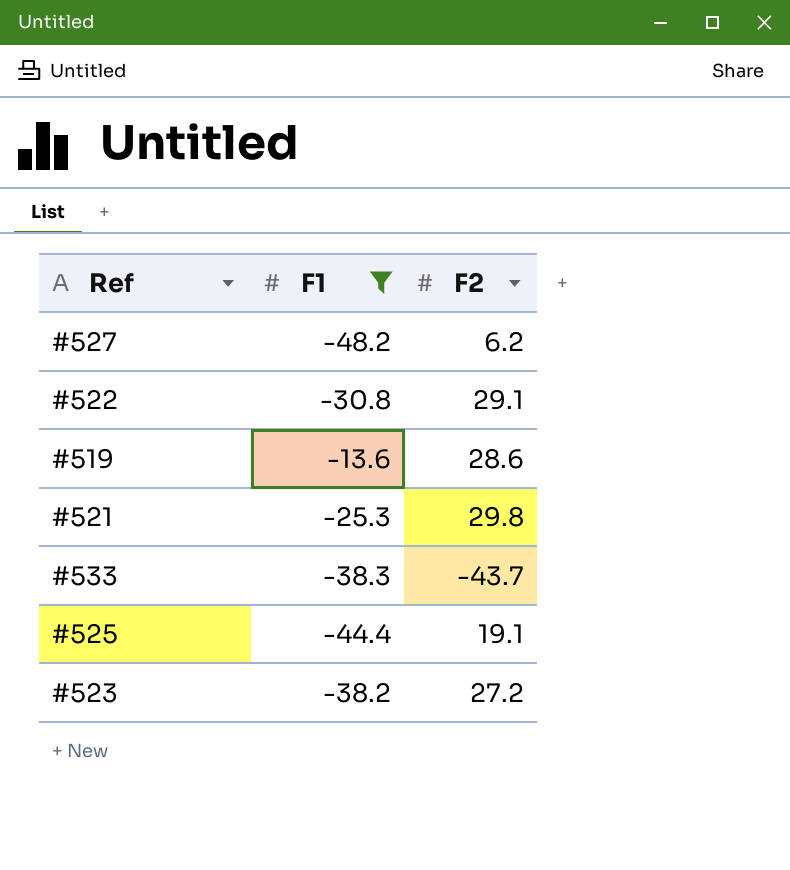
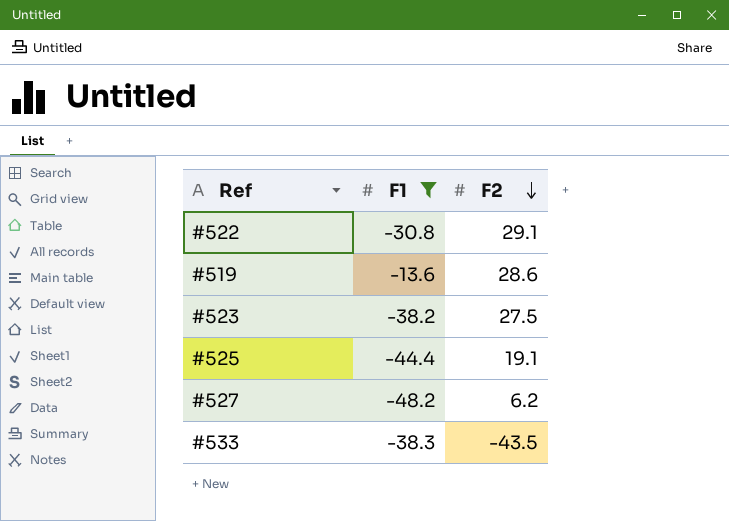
row order: none -> F2 descending
row #521: -25.3 | 29.8 -> none
#523 | F2: 27.2 -> 27.5
#533 | F2: -43.7 -> -43.5

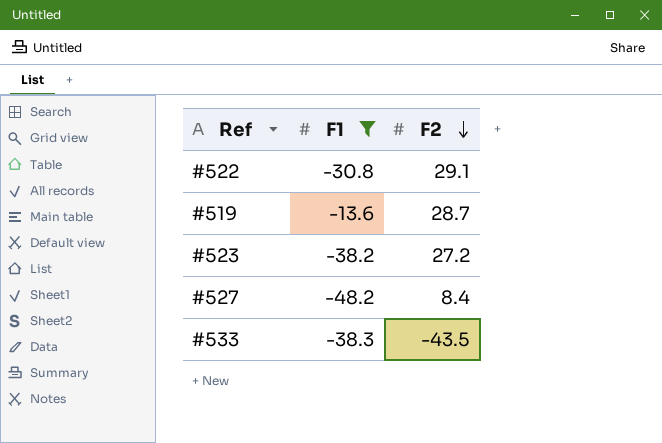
row #525: -44.4 | 19.1 -> none
#519 | F2: 28.6 -> 28.7
#523 | F2: 27.5 -> 27.2
#527 | F2: 6.2 -> 8.4

